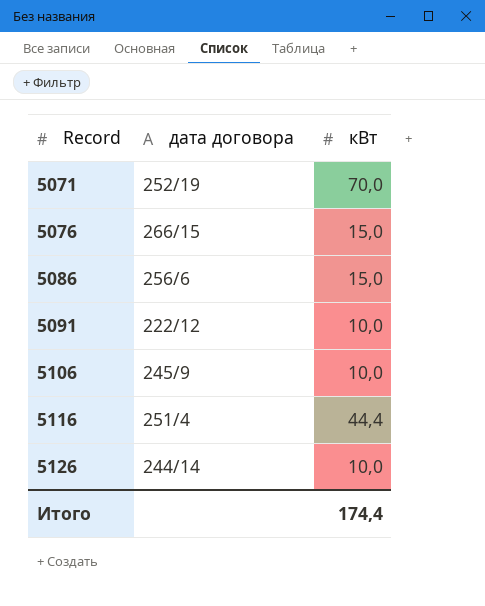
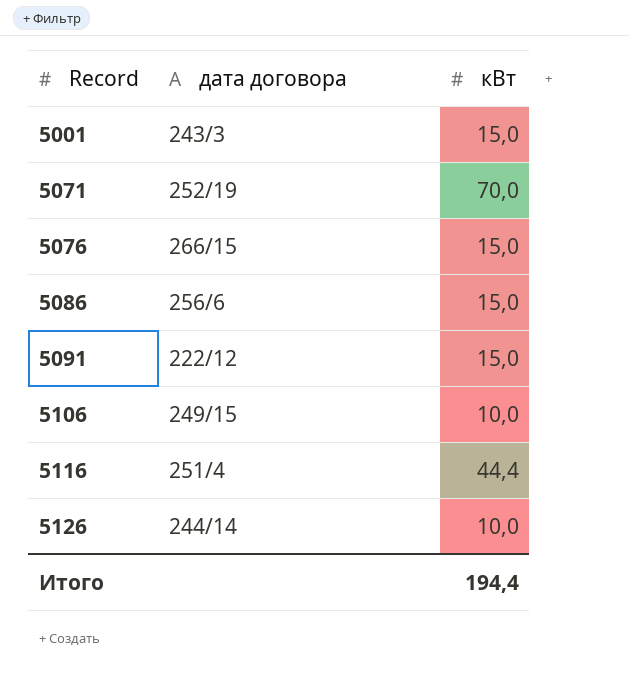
row 5001: none -> 243/3 | 15,0
5091 | кВт: 10,0 -> 15,0
5106 | дата договора: 245/9 -> 249/15
Итого | кВт: 174,4 -> 194,4

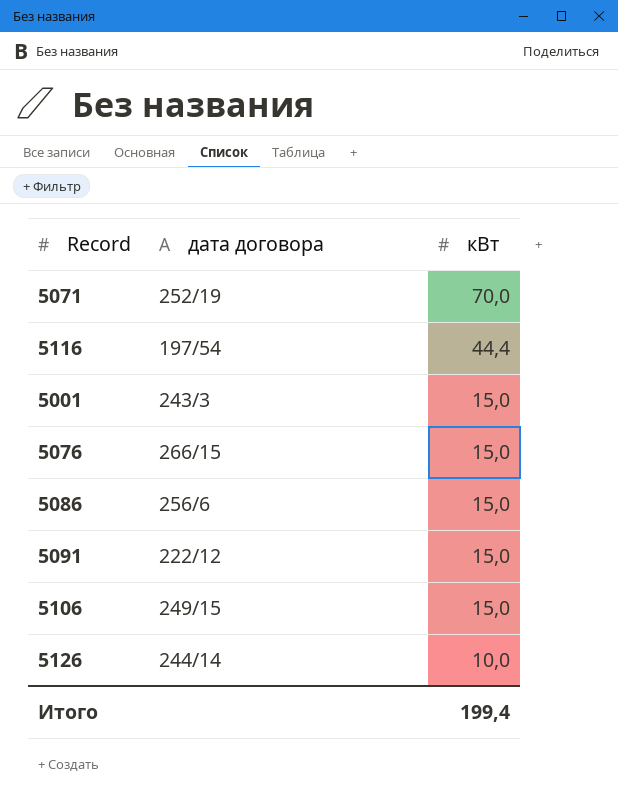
row order: Record ascending -> кВт descending
5116 | дата договора: 251/4 -> 197/54
5106 | кВт: 10,0 -> 15,0
Итого | кВт: 194,4 -> 199,4

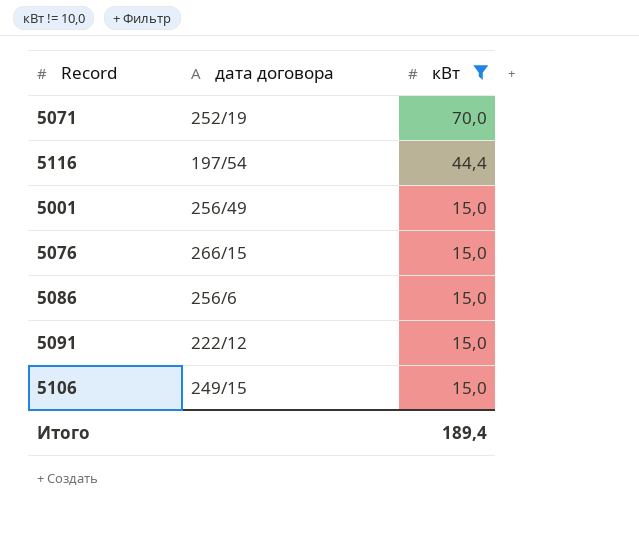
filter: none -> кВт != 10,0
5001 | дата договора: 243/3 -> 256/49
Итого | кВт: 199,4 -> 189,4

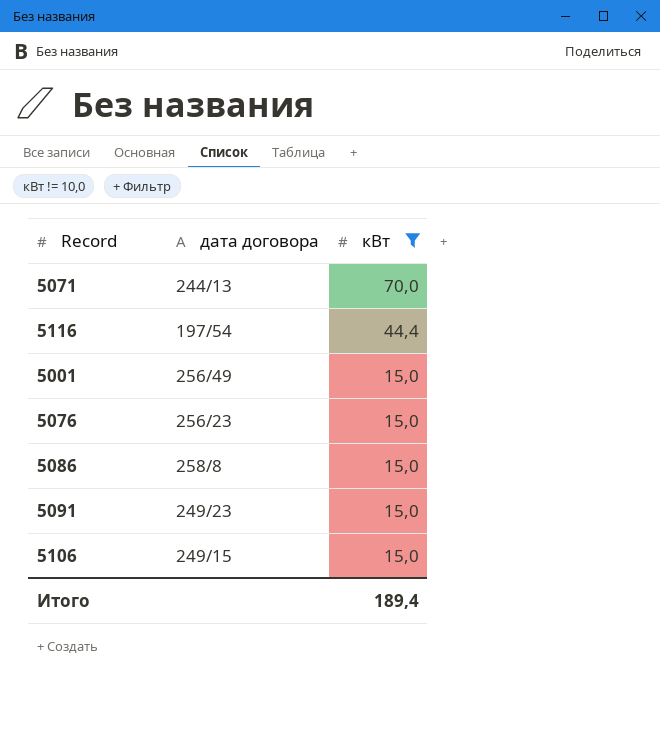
5071 | дата договора: 252/19 -> 244/13
5076 | дата договора: 266/15 -> 256/23
5086 | дата договора: 256/6 -> 258/8
5091 | дата договора: 222/12 -> 249/23

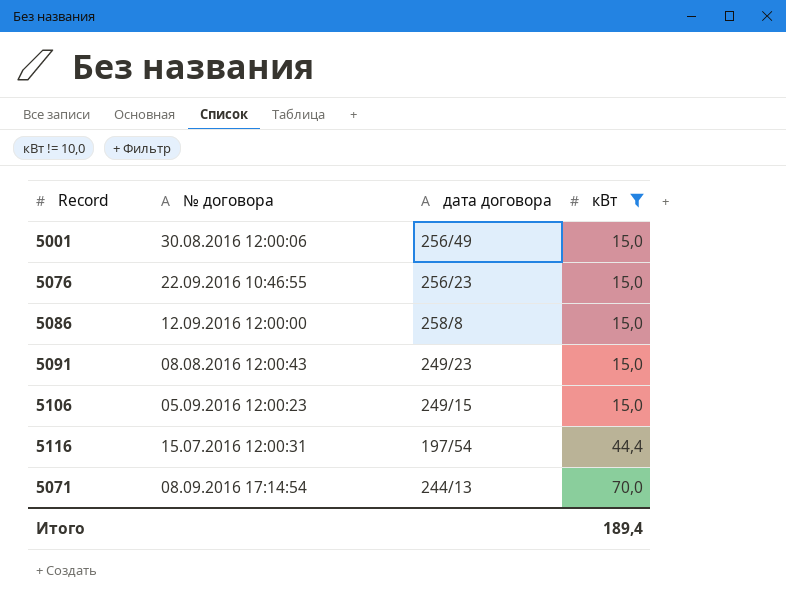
row order: кВт descending -> кВт ascending
column № договора | position: none -> 2

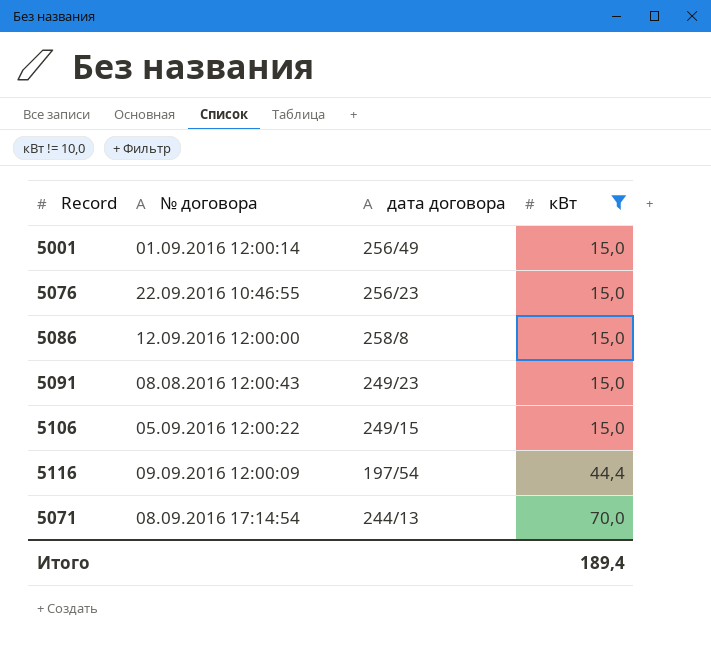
5001 | № договора: 30.08.2016 12:00:06 -> 01.09.2016 12:00:14
5106 | № договора: 05.09.2016 12:00:23 -> 05.09.2016 12:00:22
5116 | № договора: 15.07.2016 12:00:31 -> 09.09.2016 12:00:09

